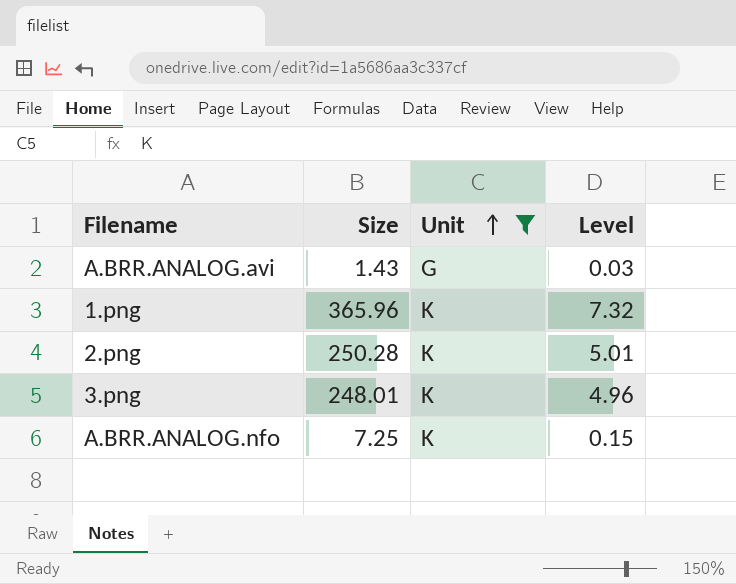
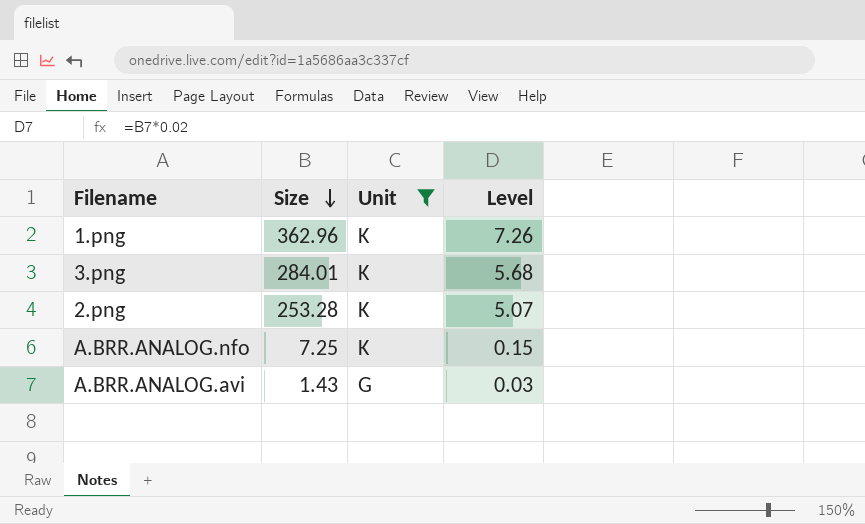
row order: Unit ascending -> Size descending
1.png | Size: 365.96 -> 362.96
1.png | Level: 7.32 -> 7.26
3.png | Size: 248.01 -> 284.01
3.png | Level: 4.96 -> 5.68
2.png | Size: 250.28 -> 253.28
2.png | Level: 5.01 -> 5.07

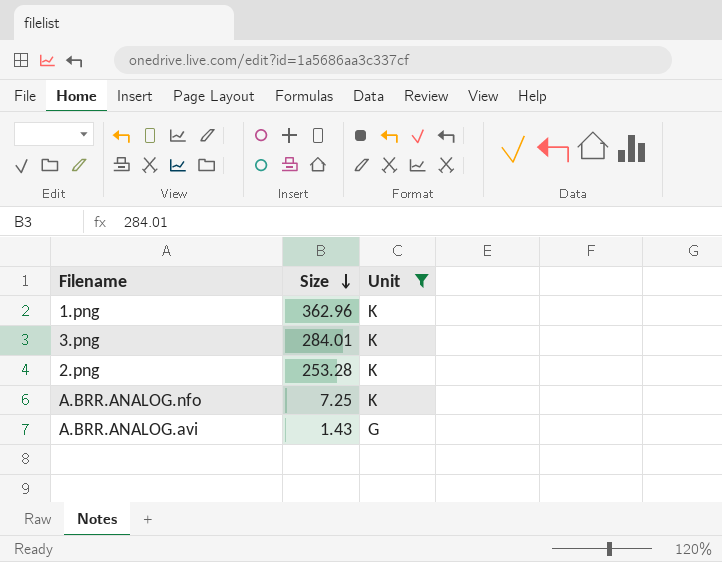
column Level | formula: [Size] * 0.02 -> none

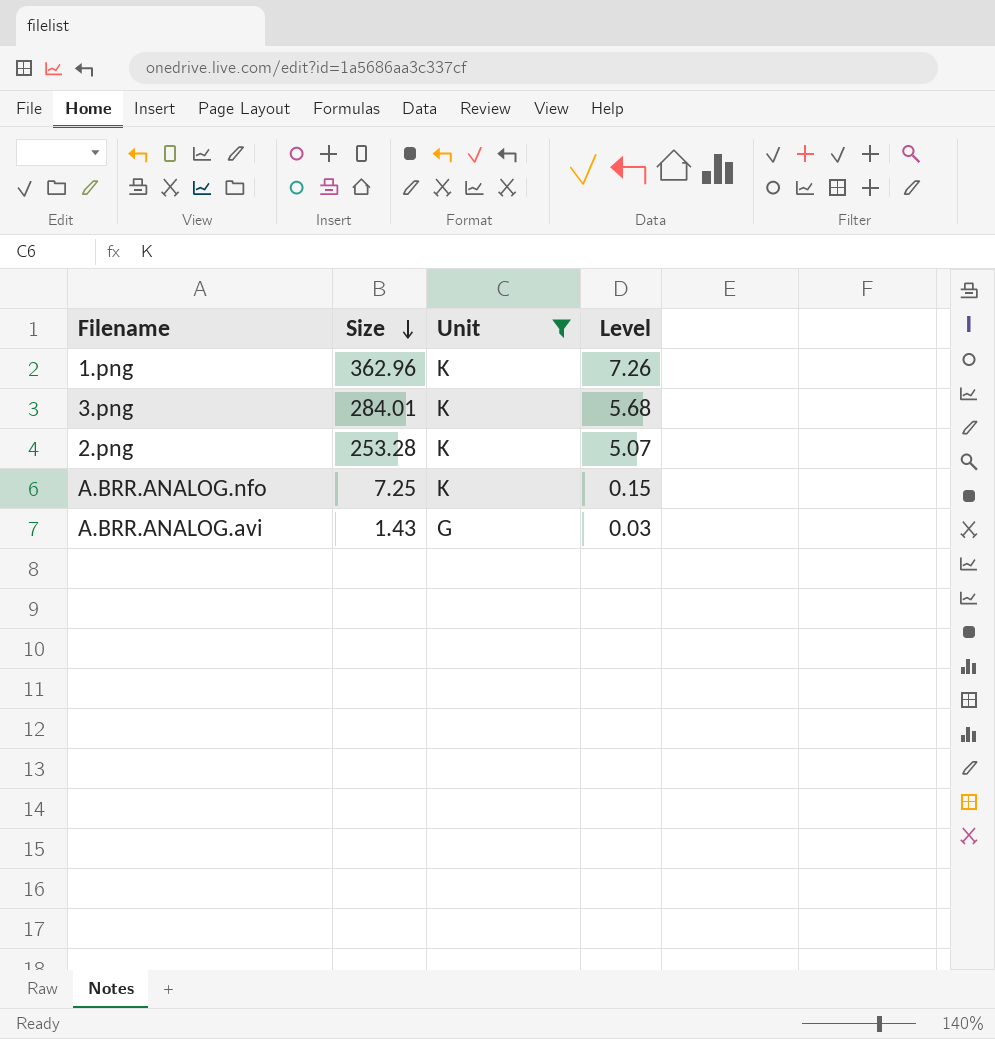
column Level | formula: none -> [Size] * 0.02

